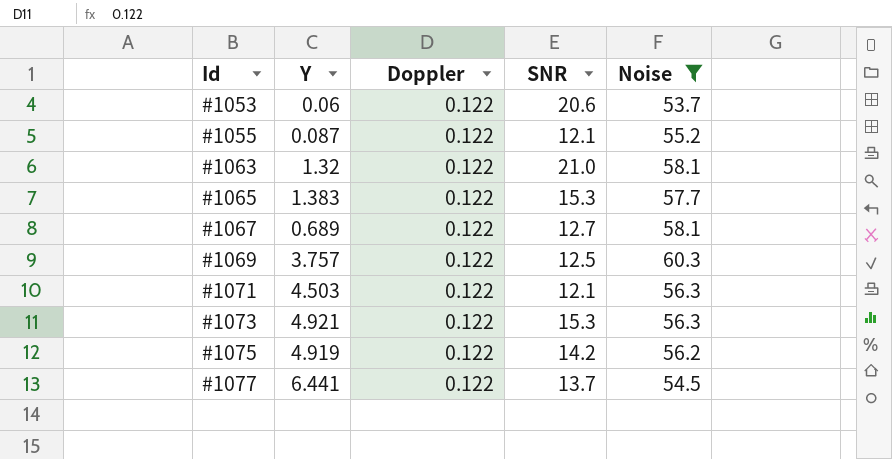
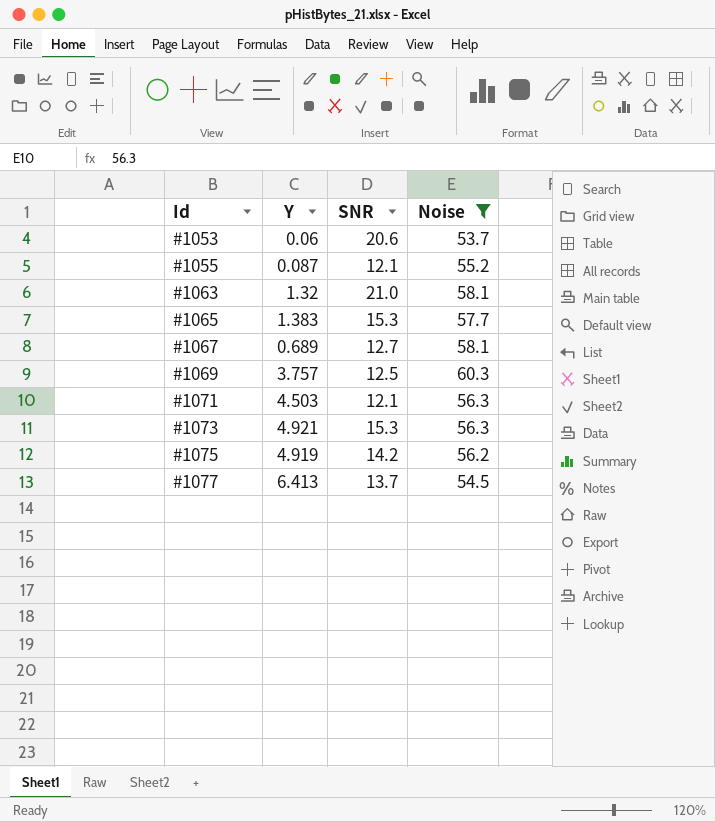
column Doppler | position: 3 -> none
#1077 | Y: 6.441 -> 6.413

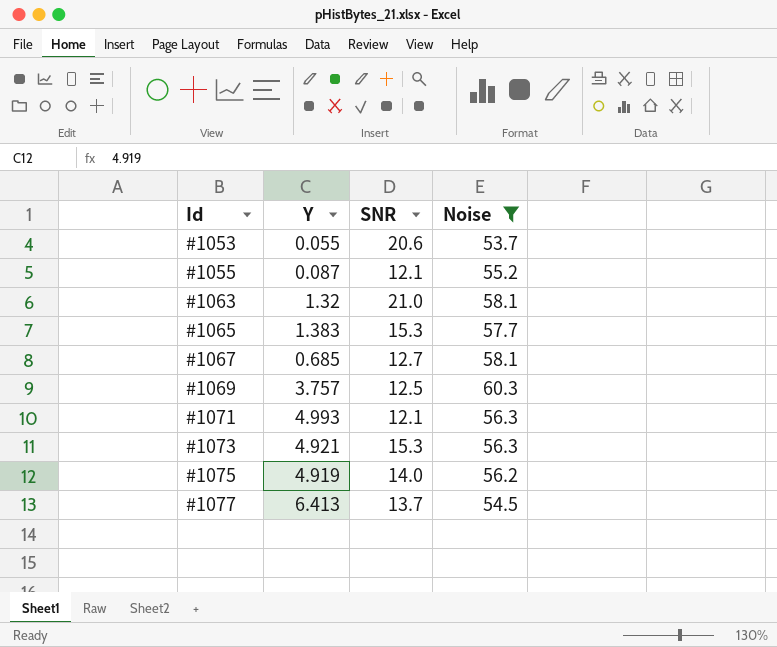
#1053 | Y: 0.06 -> 0.055
#1067 | Y: 0.689 -> 0.685
#1071 | Y: 4.503 -> 4.993
#1075 | SNR: 14.2 -> 14.0

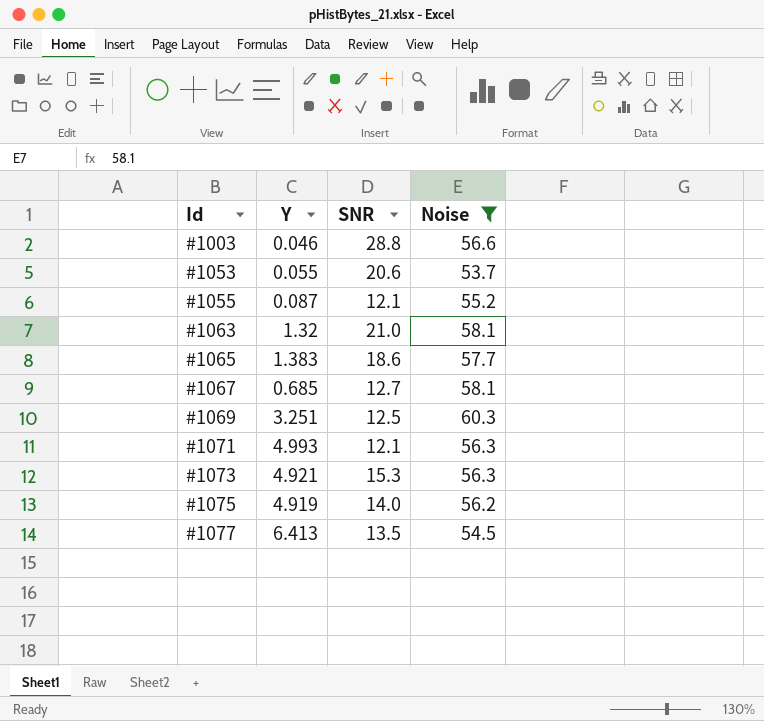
row #1003: none -> 0.046 | 28.8 | 56.6
#1065 | SNR: 15.3 -> 18.6
#1069 | Y: 3.757 -> 3.251
#1077 | SNR: 13.7 -> 13.5

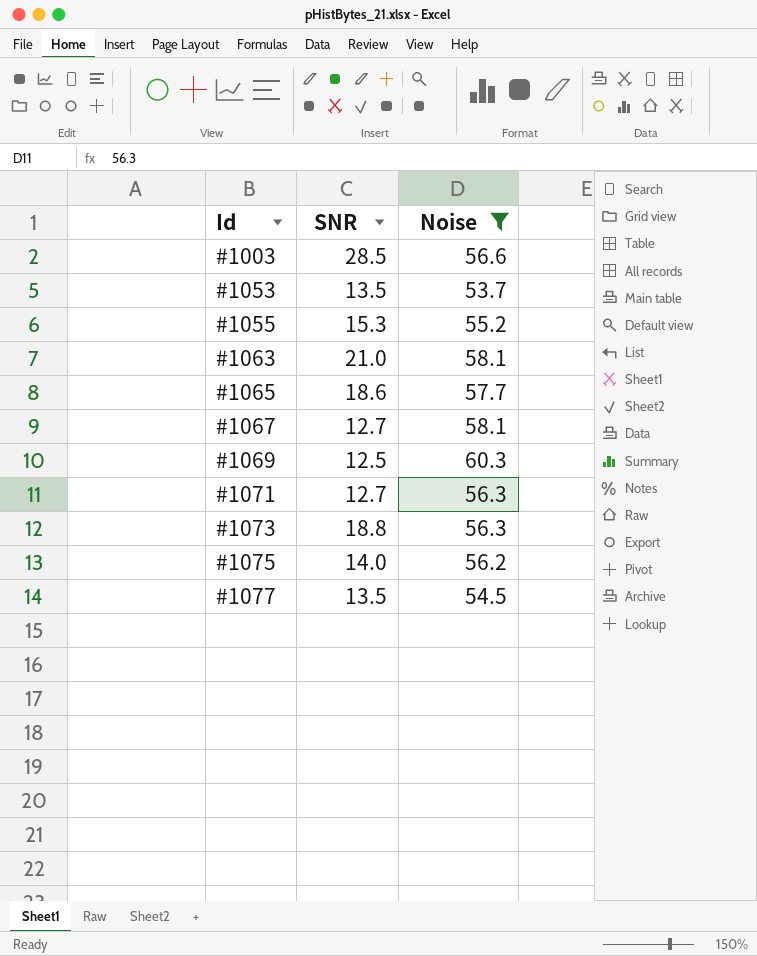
column Y | position: 2 -> none
#1003 | SNR: 28.8 -> 28.5
#1053 | SNR: 20.6 -> 13.5
#1055 | SNR: 12.1 -> 15.3
#1071 | SNR: 12.1 -> 12.7
#1073 | SNR: 15.3 -> 18.8

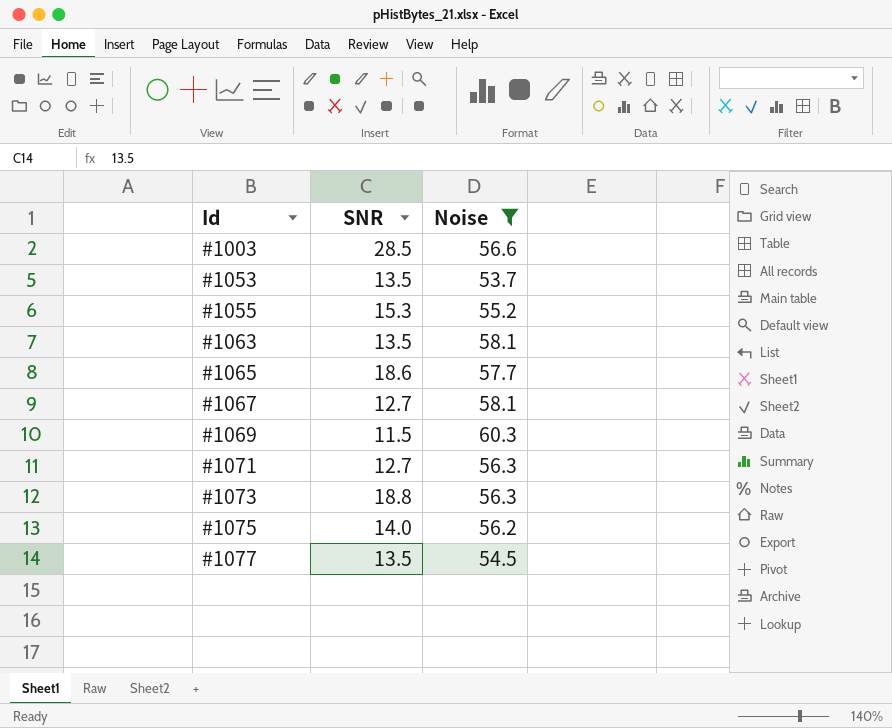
#1063 | SNR: 21.0 -> 13.5
#1069 | SNR: 12.5 -> 11.5

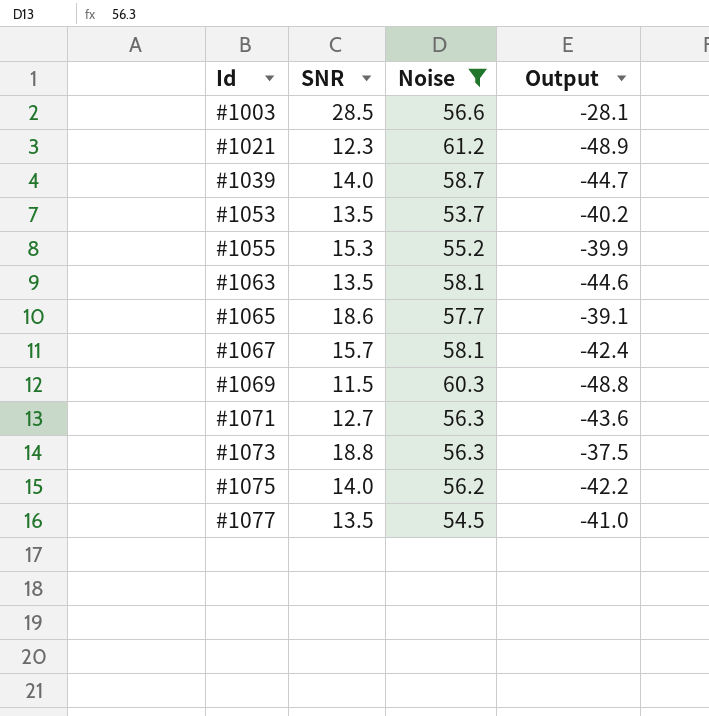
column Output | formula: none -> [SNR] - [Noise]
row #1021: none -> 12.3 | 61.2 | -48.9
row #1039: none -> 14.0 | 58.7 | -44.7
#1067 | SNR: 12.7 -> 15.7

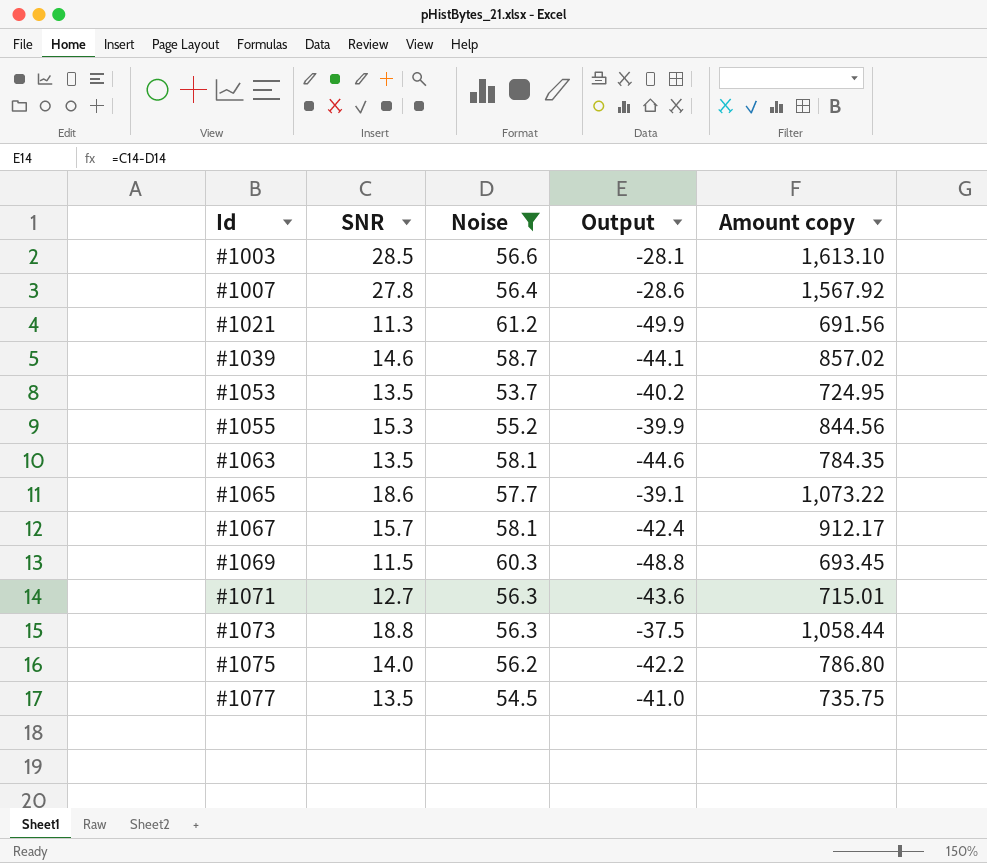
column Amount copy | formula: none -> [SNR] * [Noise]
row #1007: none -> 27.8 | 56.4 | -28.6 | 1,567.92
#1021 | SNR: 12.3 -> 11.3
#1021 | Output: -48.9 -> -49.9
#1039 | SNR: 14.0 -> 14.6
#1039 | Output: -44.7 -> -44.1

